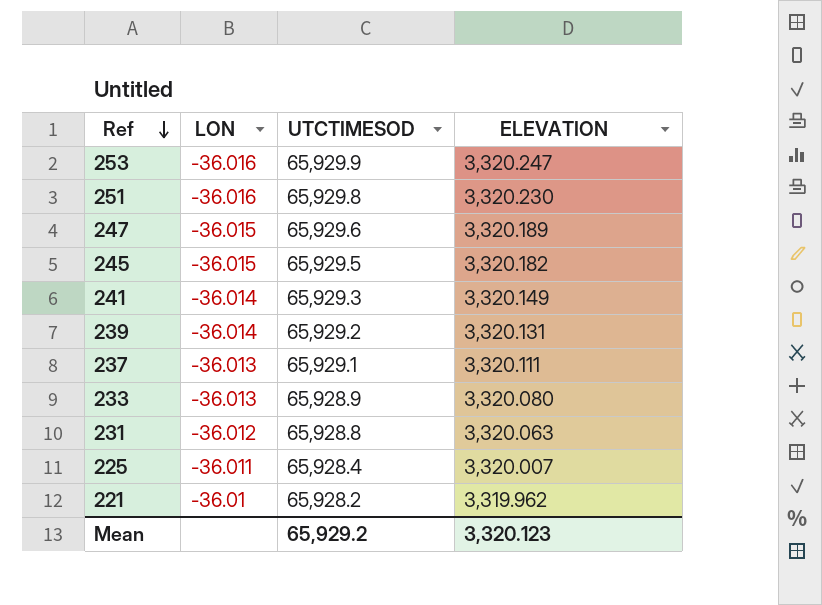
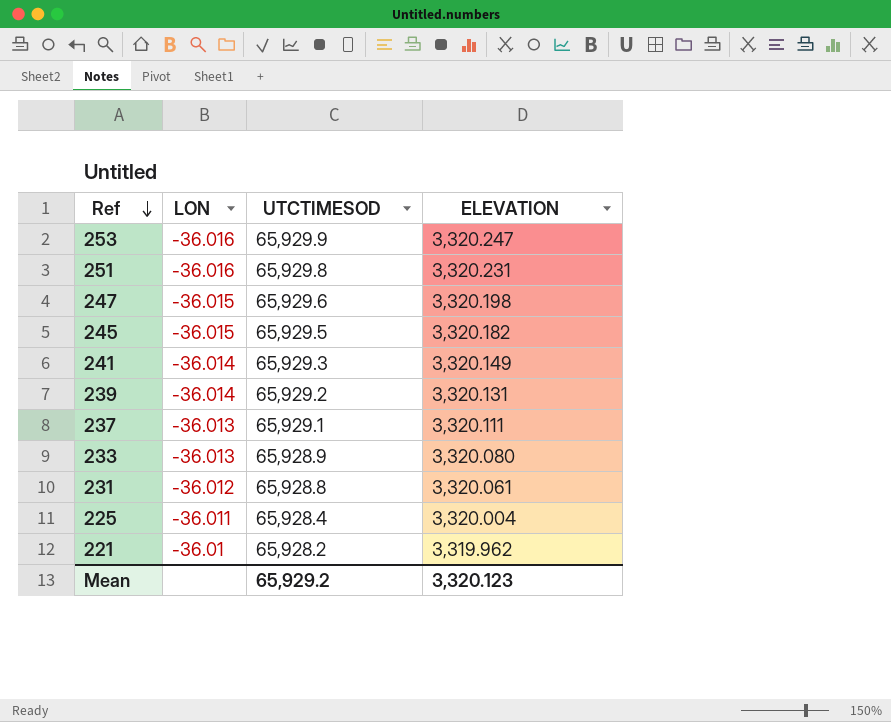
251 | ELEVATION: 3,320.230 -> 3,320.231
247 | ELEVATION: 3,320.189 -> 3,320.198
231 | ELEVATION: 3,320.063 -> 3,320.061
225 | ELEVATION: 3,320.007 -> 3,320.004

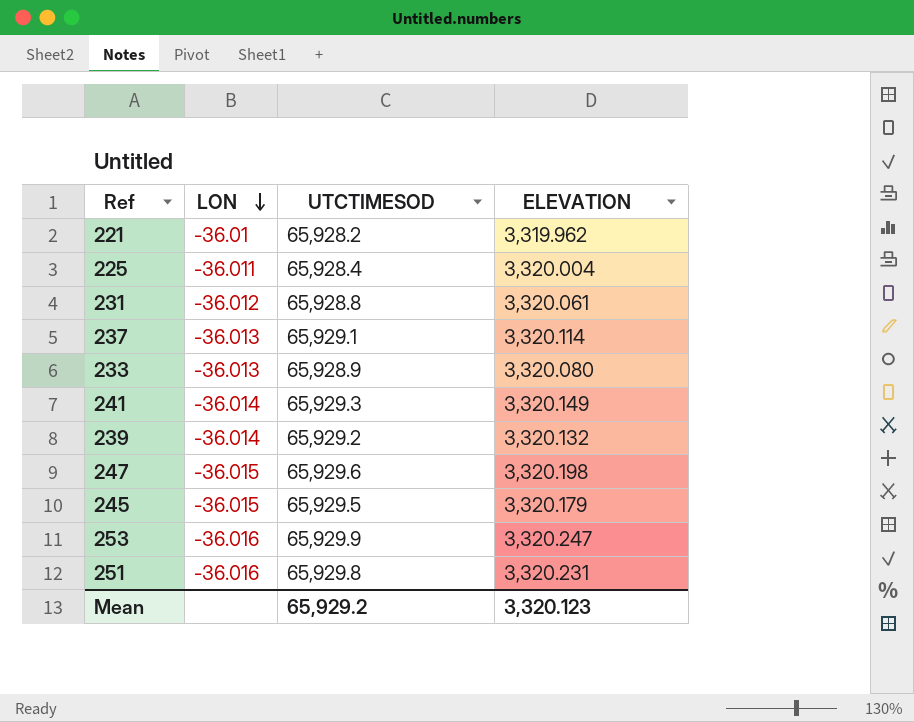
row order: Ref descending -> LON descending
237 | ELEVATION: 3,320.111 -> 3,320.114
239 | ELEVATION: 3,320.131 -> 3,320.132
245 | ELEVATION: 3,320.182 -> 3,320.179

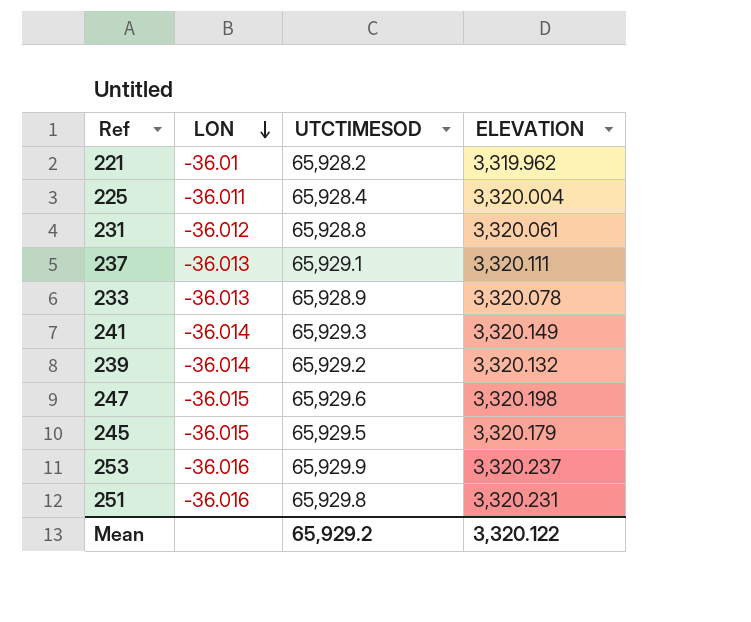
237 | ELEVATION: 3,320.114 -> 3,320.111
233 | ELEVATION: 3,320.080 -> 3,320.078
253 | ELEVATION: 3,320.247 -> 3,320.237
Mean | ELEVATION: 3,320.123 -> 3,320.122

